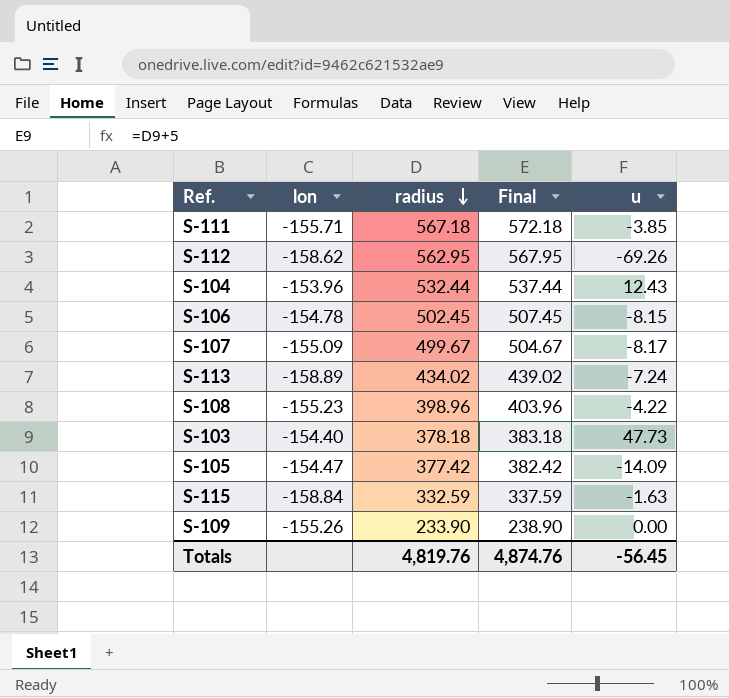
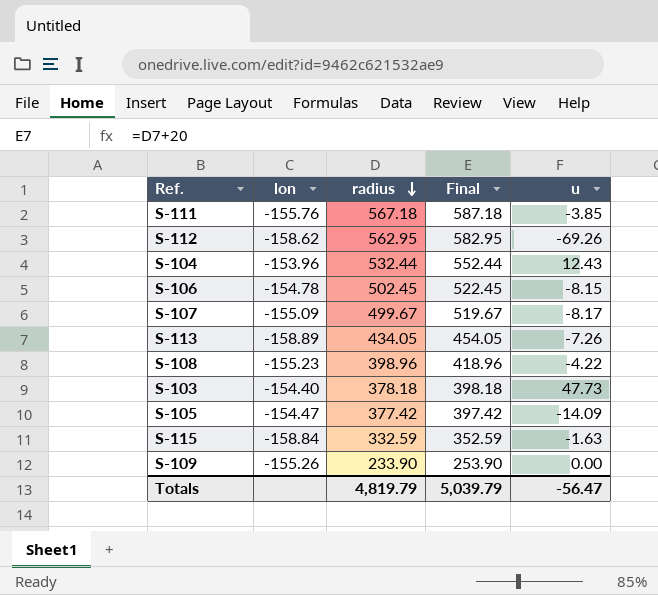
column Final | formula: [radius] + 5 -> [radius] + 20
S-111 | lon: -155.71 -> -155.76
S-113 | radius: 434.02 -> 434.05
S-113 | u: -7.24 -> -7.26
Totals | radius: 4,819.76 -> 4,819.79
Totals | Final: 4,874.76 -> 5,039.79
Totals | u: -56.45 -> -56.47

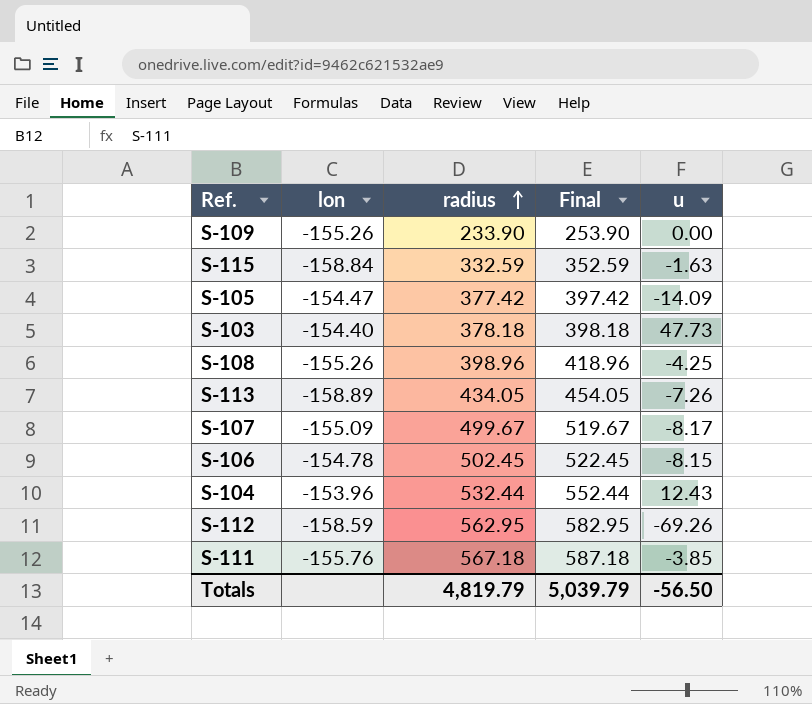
row order: radius descending -> radius ascending
S-108 | lon: -155.23 -> -155.26
S-108 | u: -4.22 -> -4.25
S-112 | lon: -158.62 -> -158.59
Totals | u: -56.47 -> -56.50

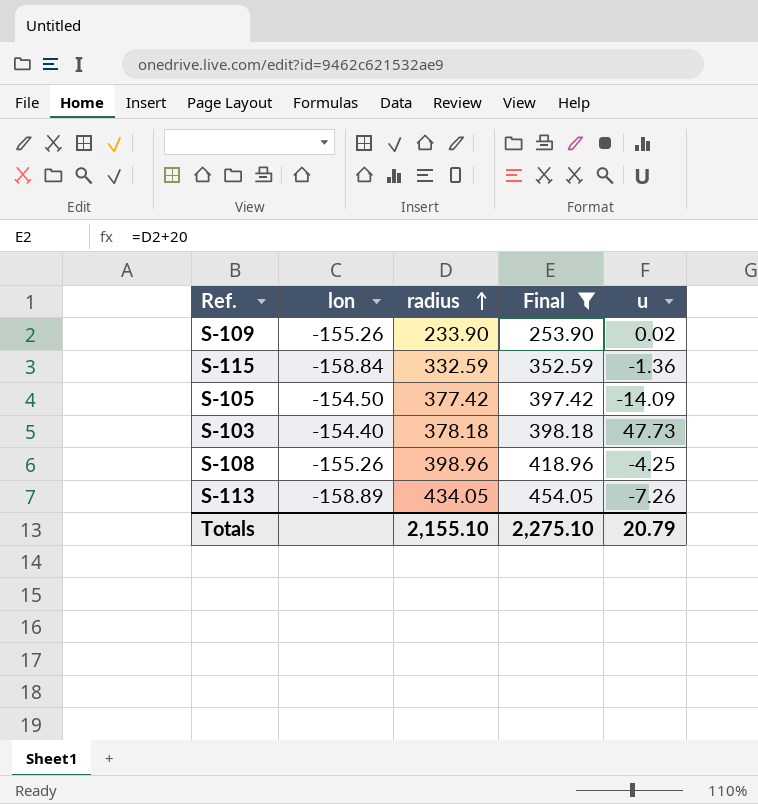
filter: none -> Final <= 454.05
S-109 | u: 0.00 -> 0.02
S-115 | u: -1.63 -> -1.36
S-105 | lon: -154.47 -> -154.50
Totals | radius: 4,819.79 -> 2,155.10
Totals | Final: 5,039.79 -> 2,275.10
Totals | u: -56.50 -> 20.79

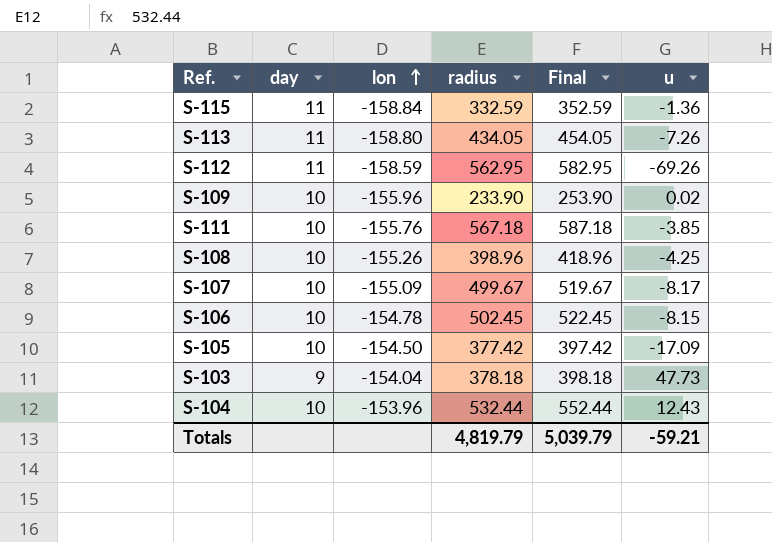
filter: Final <= 454.05 -> none
row order: radius ascending -> lon ascending
column day | position: none -> 2
S-113 | lon: -158.89 -> -158.80
S-109 | lon: -155.26 -> -155.96
S-105 | u: -14.09 -> -17.09
S-103 | lon: -154.40 -> -154.04
Totals | radius: 2,155.10 -> 4,819.79
Totals | Final: 2,275.10 -> 5,039.79
Totals | u: 20.79 -> -59.21

